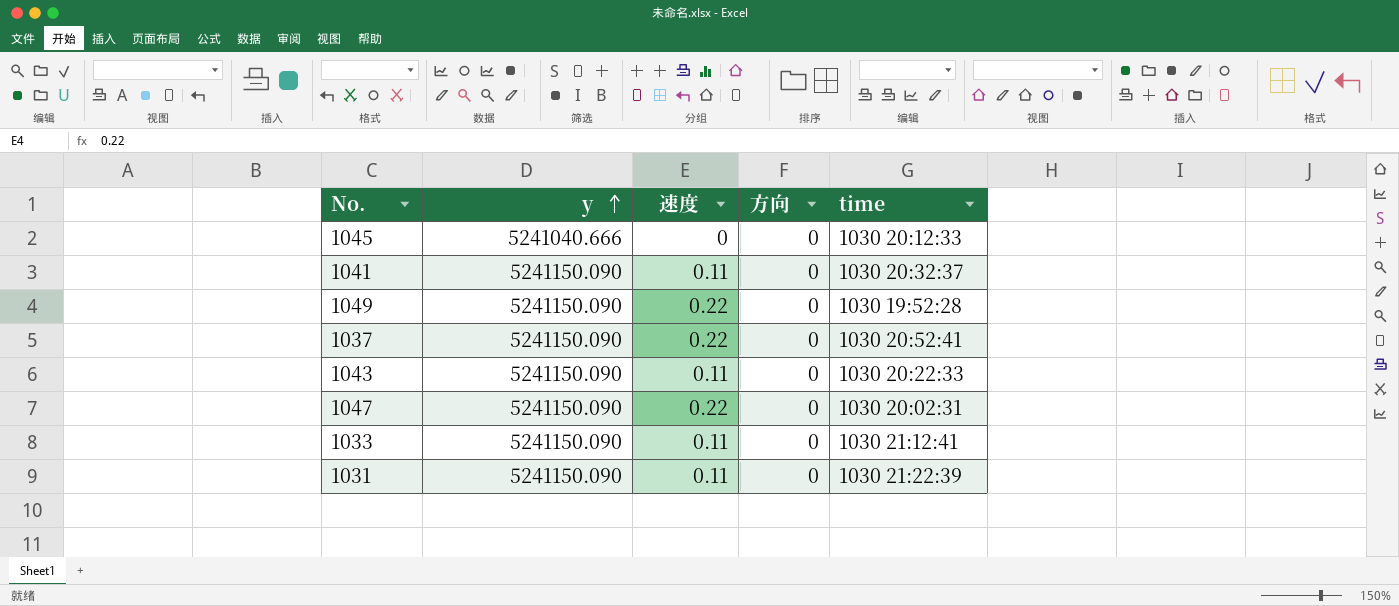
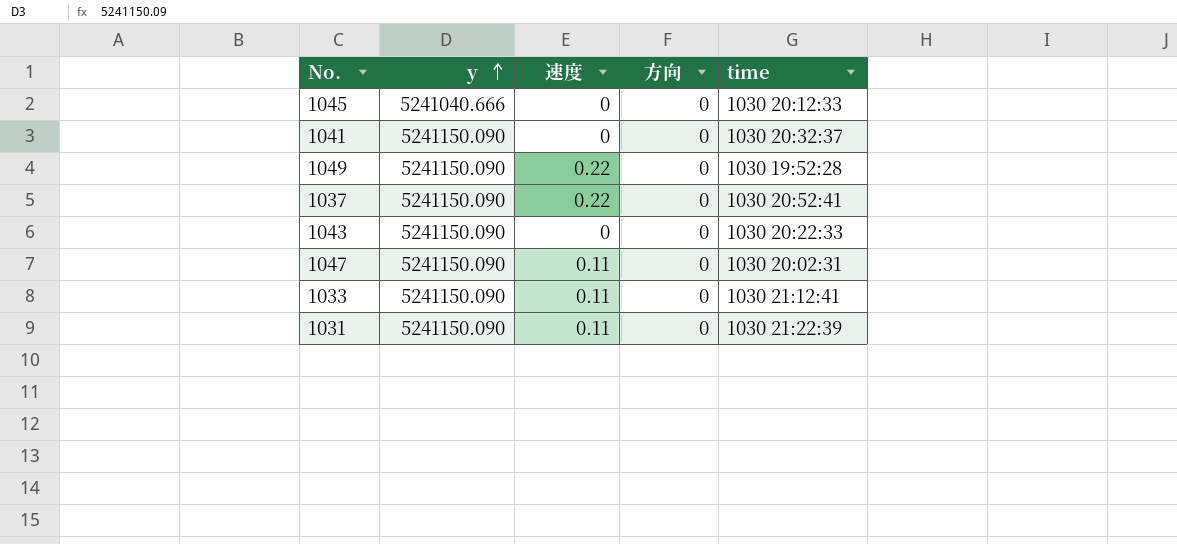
1041 | 速度: 0.11 -> 0
1043 | 速度: 0.11 -> 0
1047 | 速度: 0.22 -> 0.11

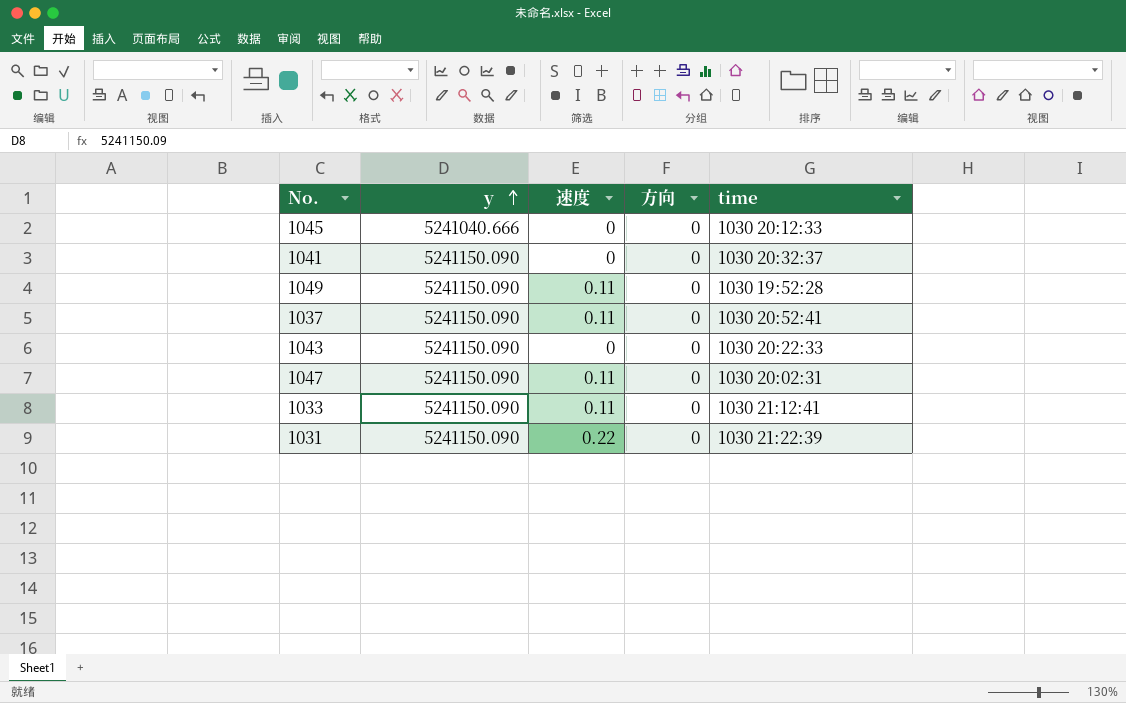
1049 | 速度: 0.22 -> 0.11
1037 | 速度: 0.22 -> 0.11
1031 | 速度: 0.11 -> 0.22

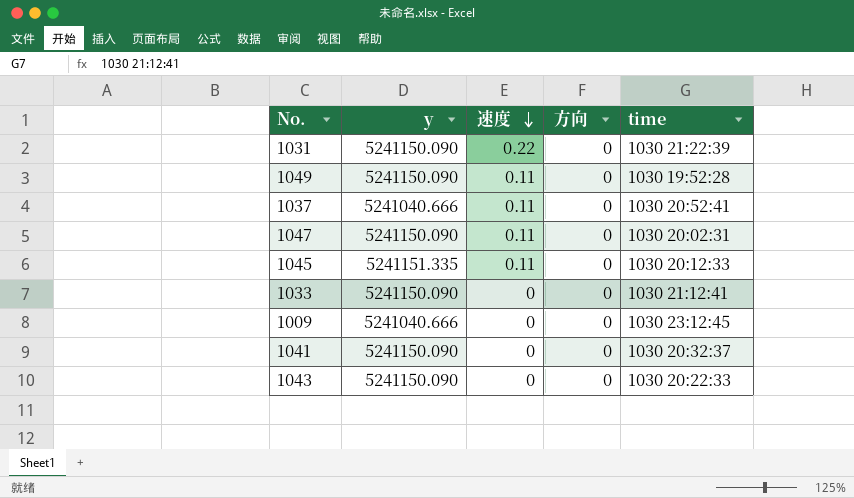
row order: y ascending -> 速度 descending
1037 | y: 5241150.090 -> 5241040.666
1045 | y: 5241040.666 -> 5241151.335
1045 | 速度: 0 -> 0.11
1033 | 速度: 0.11 -> 0
row 1009: none -> 5241040.666 | 0 | 0 | 1030 23:12:45

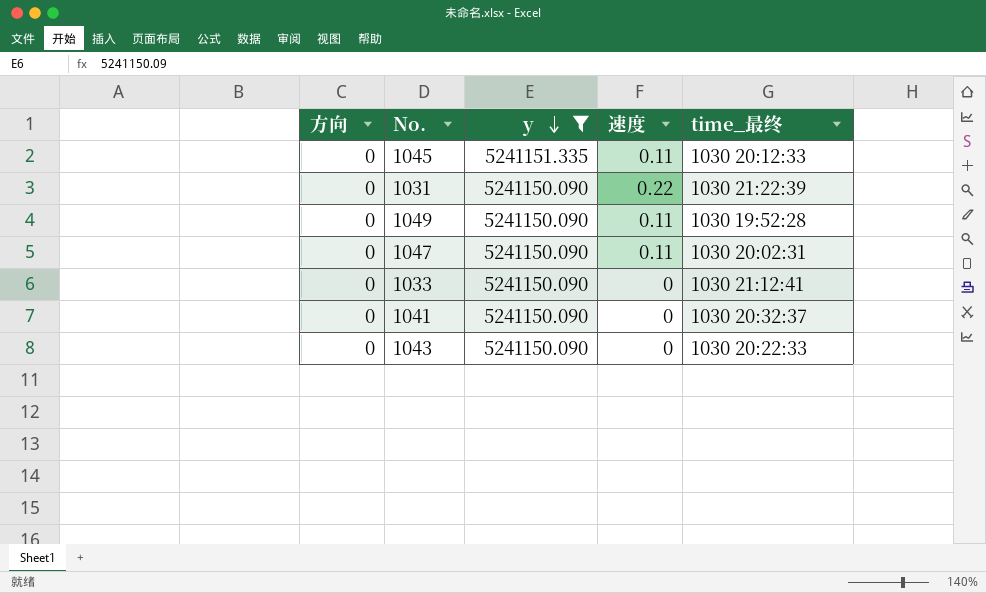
filter: none -> y != 5241040.666
row order: 速度 descending -> y descending
column 方向 | position: 4 -> 1
column name: time -> time_最终

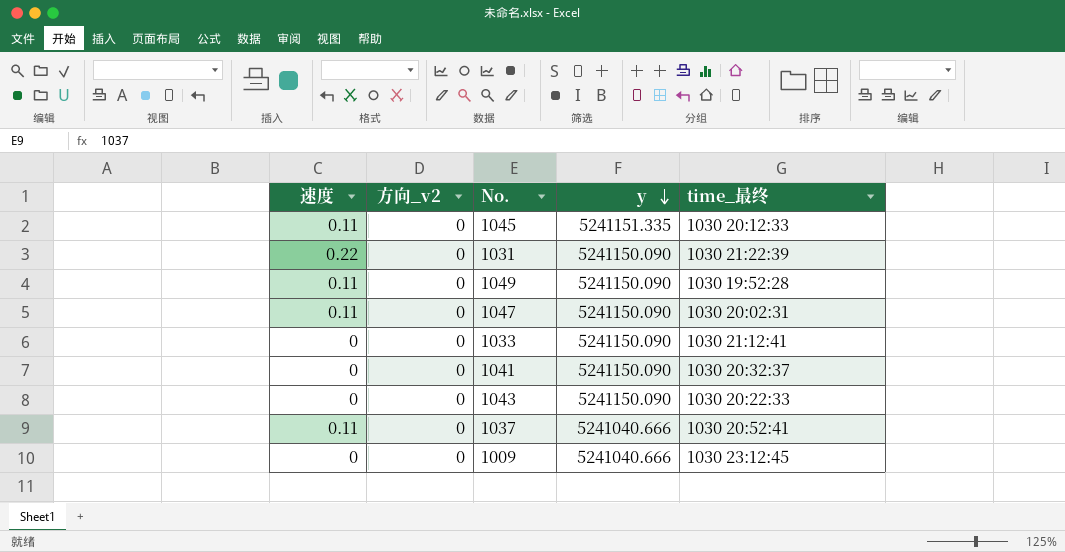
filter: y != 5241040.666 -> none
column 速度 | position: 4 -> 1
column name: 方向 -> 方向_v2

